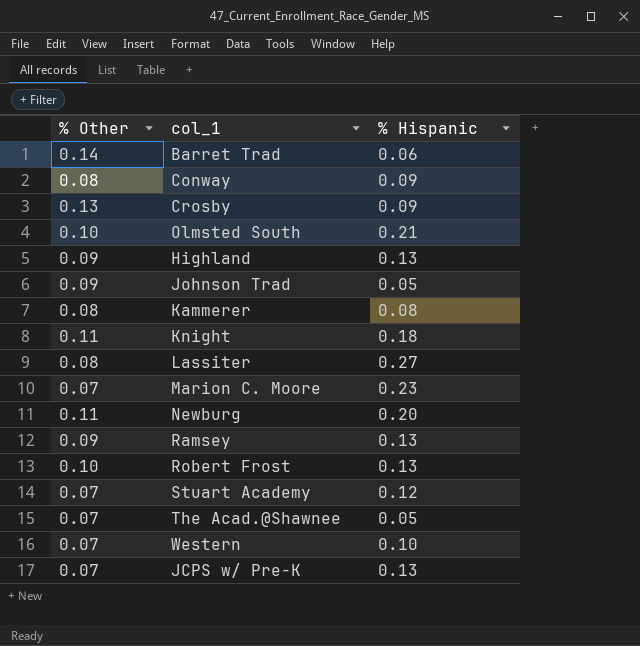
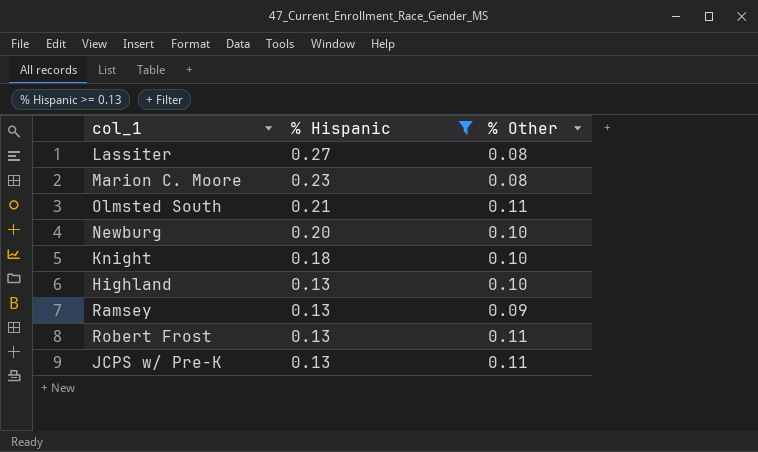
filter: none -> % Hispanic >= 0.13
row order: none -> % Hispanic descending
column % Other | position: 1 -> 3
Marion C. Moore | % Other: 0.07 -> 0.08
Olmsted South | % Other: 0.10 -> 0.11
Newburg | % Other: 0.11 -> 0.10
Knight | % Other: 0.11 -> 0.10
Highland | % Other: 0.09 -> 0.10
Robert Frost | % Other: 0.10 -> 0.11
JCPS w/ Pre-K | % Other: 0.07 -> 0.11

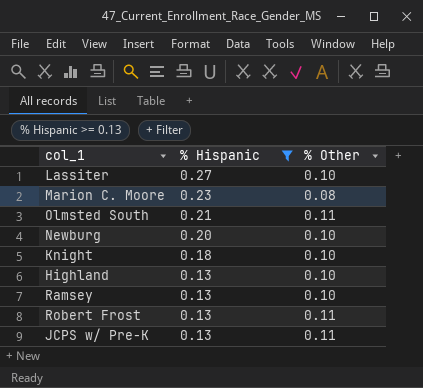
Lassiter | % Other: 0.08 -> 0.10
Ramsey | % Other: 0.09 -> 0.10

